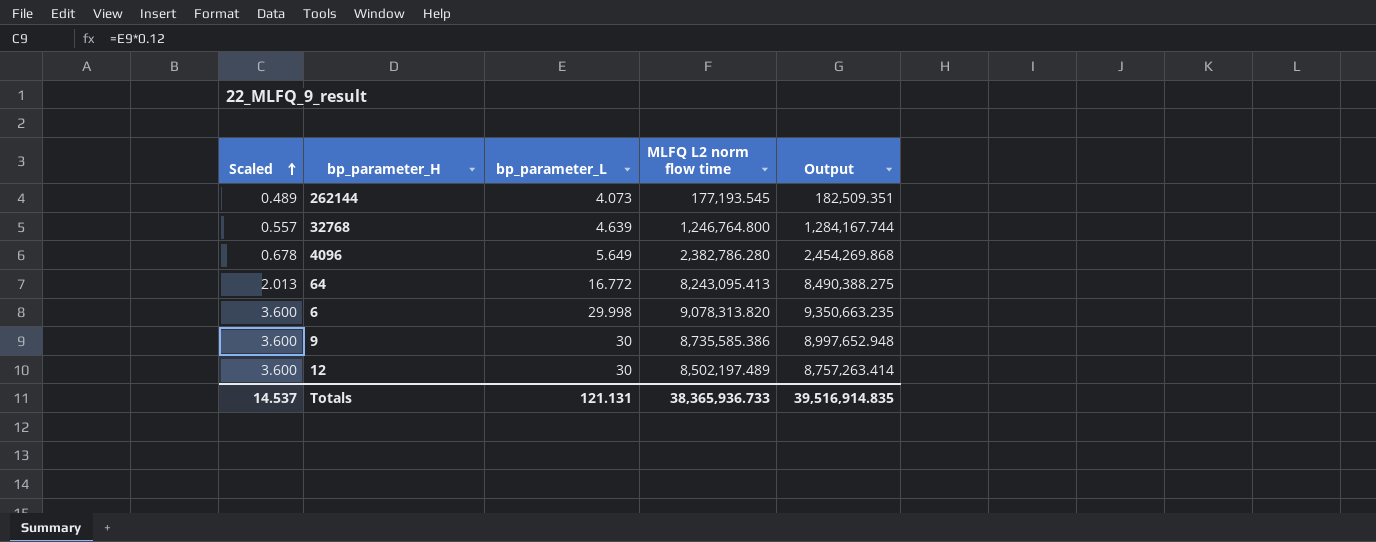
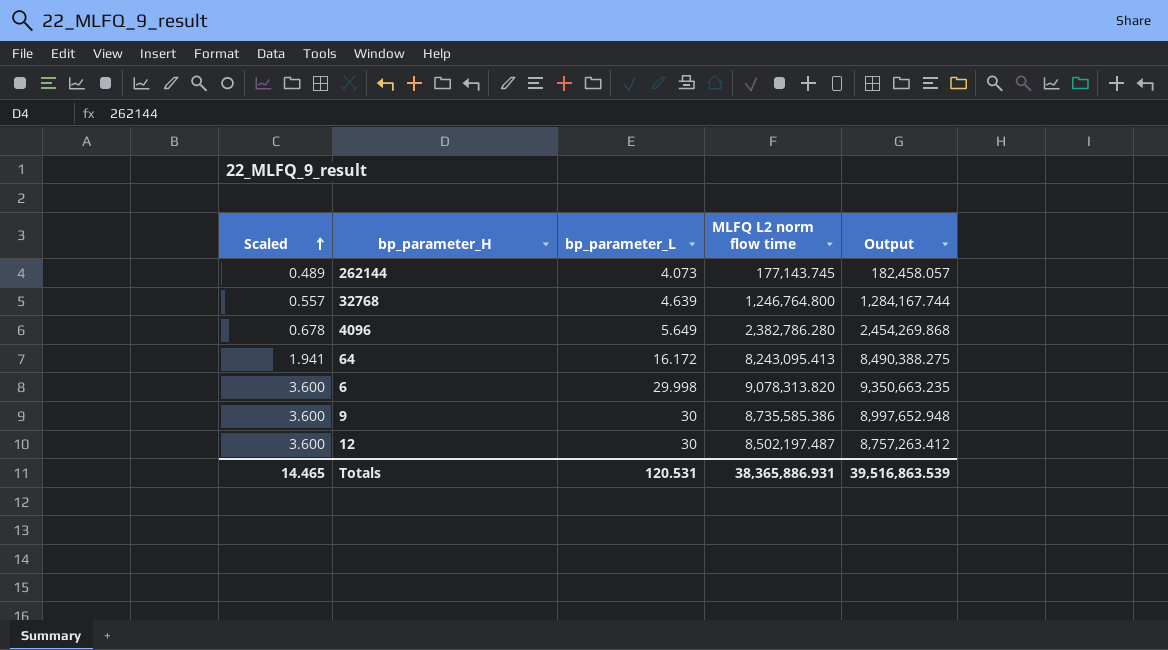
262144 | MLFQ L2 norm flow time: 177,193.545 -> 177,143.745
262144 | Output: 182,509.351 -> 182,458.057
64 | Scaled: 2.013 -> 1.941
64 | bp_parameter_L: 16.772 -> 16.172
12 | MLFQ L2 norm flow time: 8,502,197.489 -> 8,502,197.487
12 | Output: 8,757,263.414 -> 8,757,263.412
Totals | Scaled: 14.537 -> 14.465
Totals | bp_parameter_L: 121.131 -> 120.531
Totals | MLFQ L2 norm flow time: 38,365,936.733 -> 38,365,886.931
Totals | Output: 39,516,914.835 -> 39,516,863.539

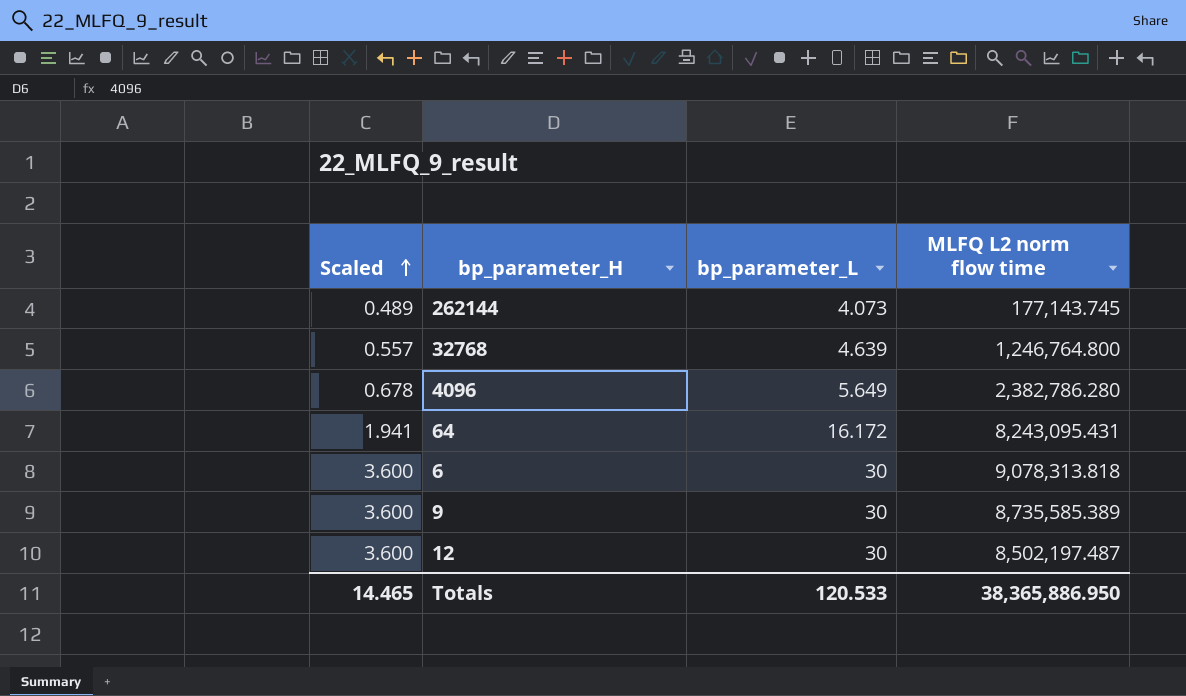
column Output | formula: [MLFQ L2 norm flow time] * 1.03 -> none
64 | MLFQ L2 norm flow time: 8,243,095.413 -> 8,243,095.431
6 | bp_parameter_L: 29.998 -> 30
6 | MLFQ L2 norm flow time: 9,078,313.820 -> 9,078,313.818
9 | MLFQ L2 norm flow time: 8,735,585.386 -> 8,735,585.389
Totals | bp_parameter_L: 120.531 -> 120.533
Totals | MLFQ L2 norm flow time: 38,365,886.931 -> 38,365,886.950

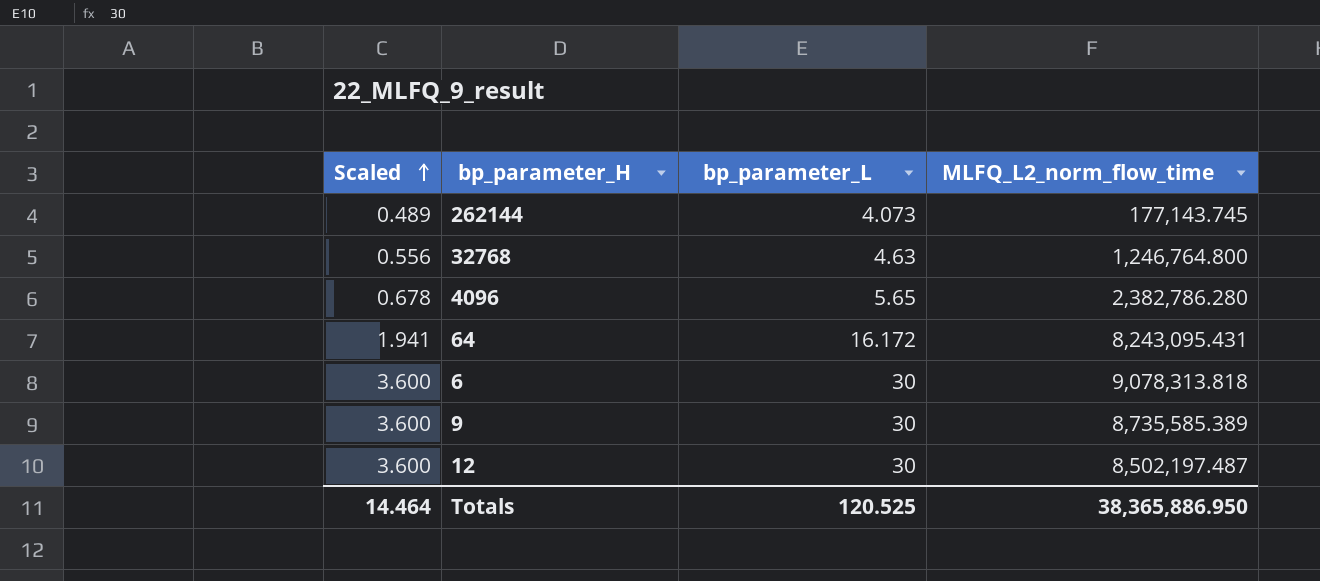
column name: MLFQ L2 norm flow time -> MLFQ_L2_norm_flow_time
32768 | Scaled: 0.557 -> 0.556
32768 | bp_parameter_L: 4.639 -> 4.63
4096 | bp_parameter_L: 5.649 -> 5.65
Totals | Scaled: 14.465 -> 14.464
Totals | bp_parameter_L: 120.533 -> 120.525

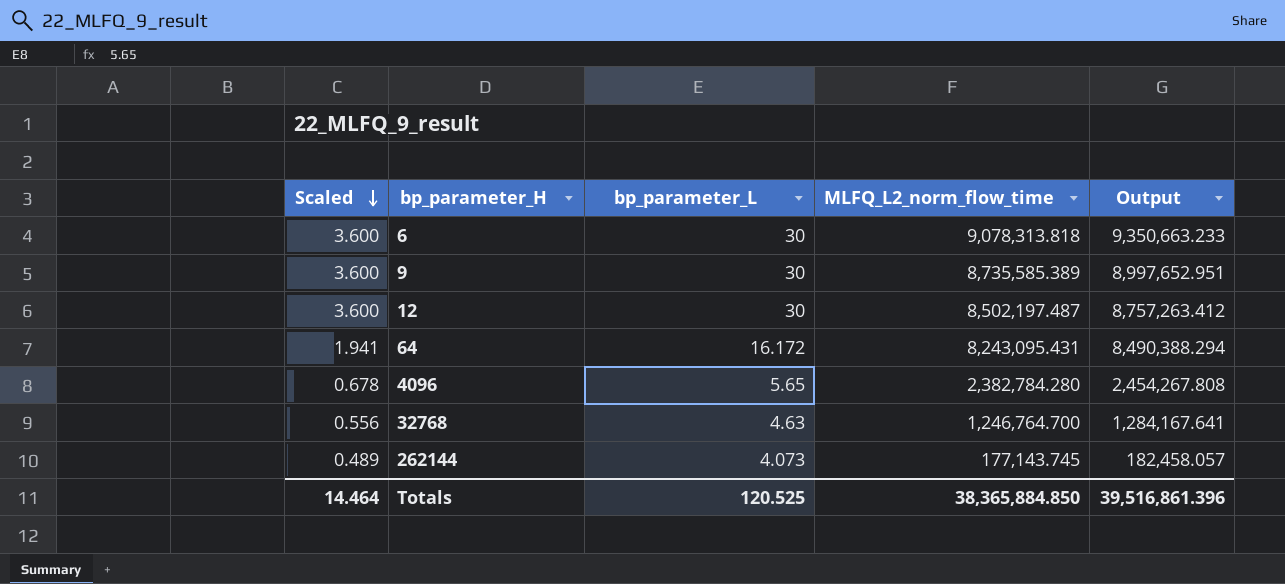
row order: Scaled ascending -> Scaled descending
column Output | formula: none -> [MLFQ_L2_norm_flow_time] * 1.03
4096 | MLFQ_L2_norm_flow_time: 2,382,786.280 -> 2,382,784.280
32768 | MLFQ_L2_norm_flow_time: 1,246,764.800 -> 1,246,764.700
Totals | MLFQ_L2_norm_flow_time: 38,365,886.950 -> 38,365,884.850

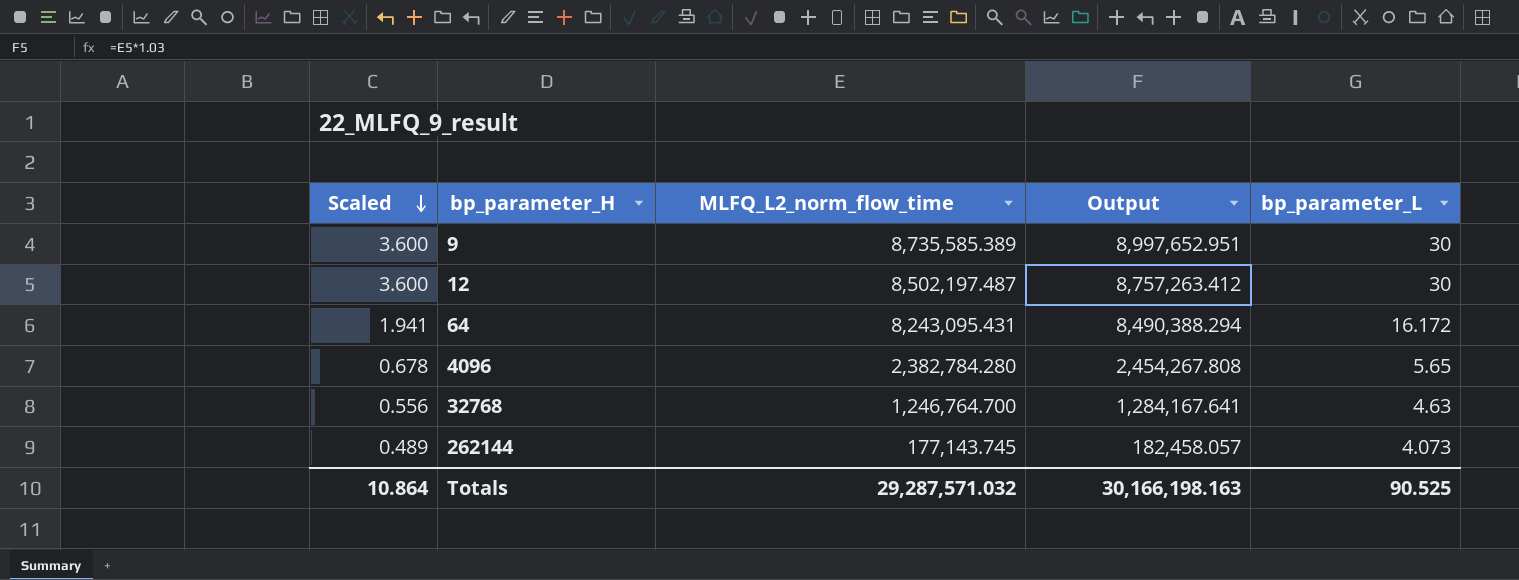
column bp_parameter_L | position: 3 -> 5
row 6: 3.600 | 30 | 9,078,313.818 | 9,350,663.233 -> none
Totals | Scaled: 14.464 -> 10.864
Totals | MLFQ_L2_norm_flow_time: 38,365,884.850 -> 29,287,571.032
Totals | Output: 39,516,861.396 -> 30,166,198.163
Totals | bp_parameter_L: 120.525 -> 90.525

